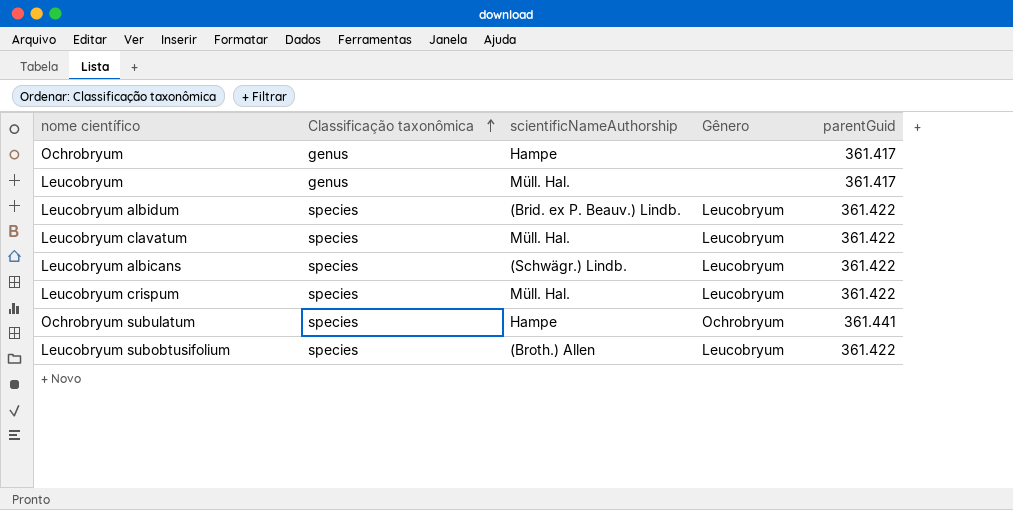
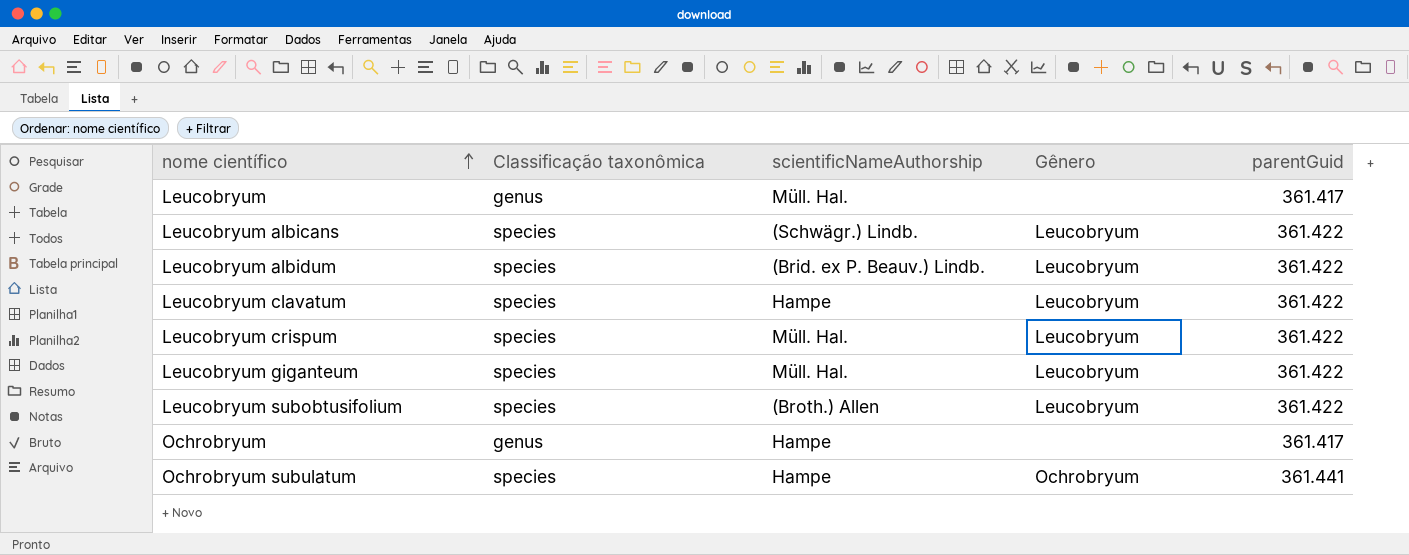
row order: Classificação taxonômica ascending -> nome científico ascending
Leucobryum clavatum | scientificNameAuthorship: Müll. Hal. -> Hampe
row Leucobryum giganteum: none -> species | Müll. Hal. | Leucobryum | 361.422

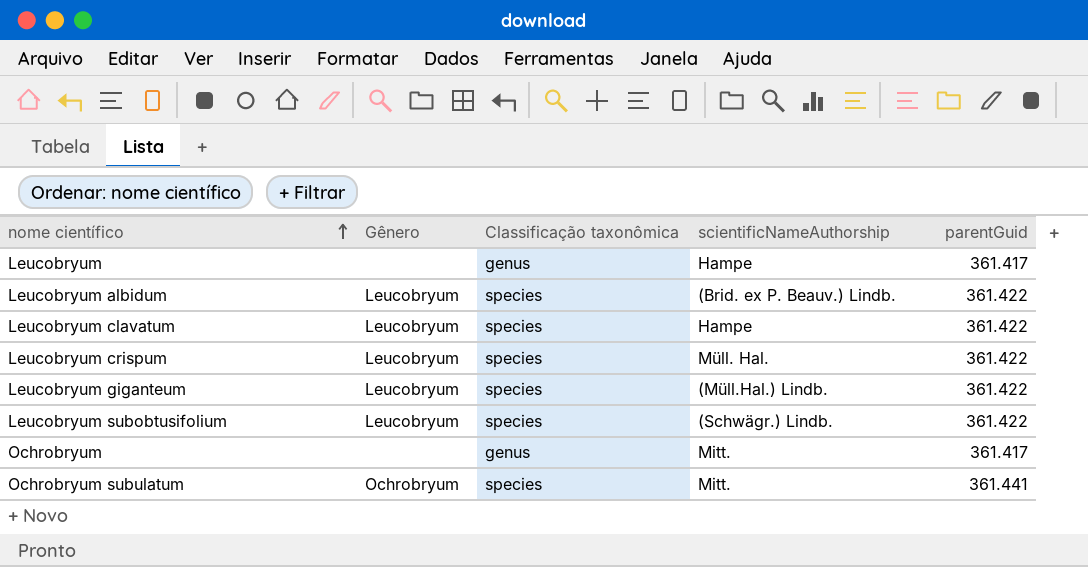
column Gênero | position: 4 -> 2
row Leucobryum albicans: species | (Schwägr.) Lindb. | Leucobryum | 361.422 -> none
Leucobryum | scientificNameAuthorship: Müll. Hal. -> Hampe
Leucobryum giganteum | scientificNameAuthorship: Müll. Hal. -> (Müll.Hal.) Lindb.
Leucobryum subobtusifolium | scientificNameAuthorship: (Broth.) Allen -> (Schwägr.) Lindb.
Ochrobryum | scientificNameAuthorship: Hampe -> Mitt.
Ochrobryum subulatum | scientificNameAuthorship: Hampe -> Mitt.

